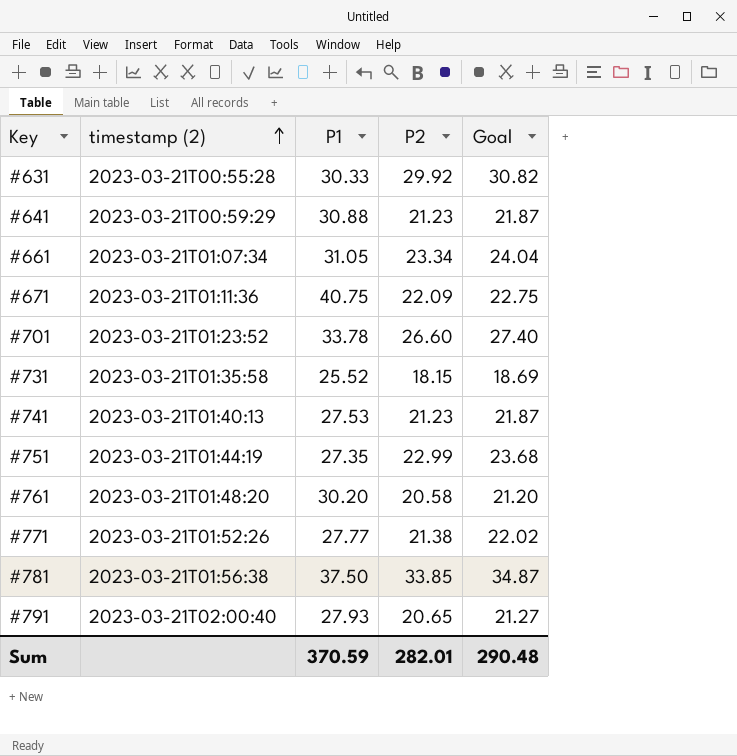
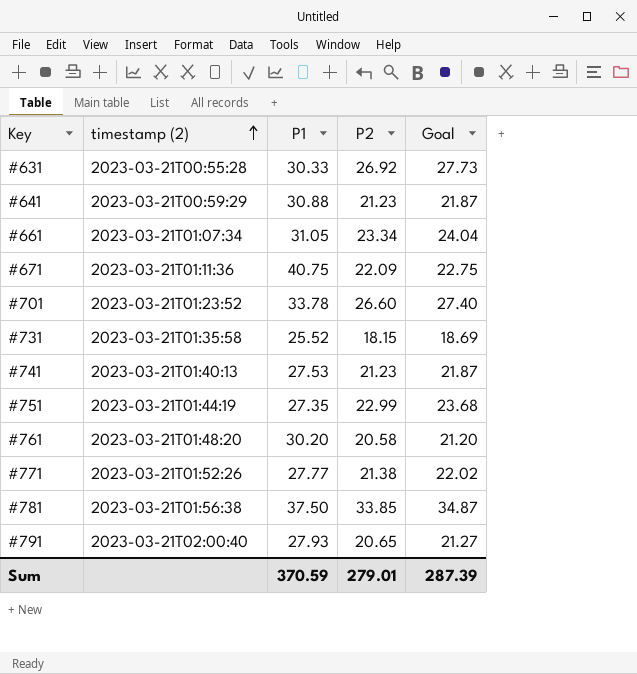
#631 | P2: 29.92 -> 26.92
#631 | Goal: 30.82 -> 27.73
Sum | P2: 282.01 -> 279.01
Sum | Goal: 290.48 -> 287.39

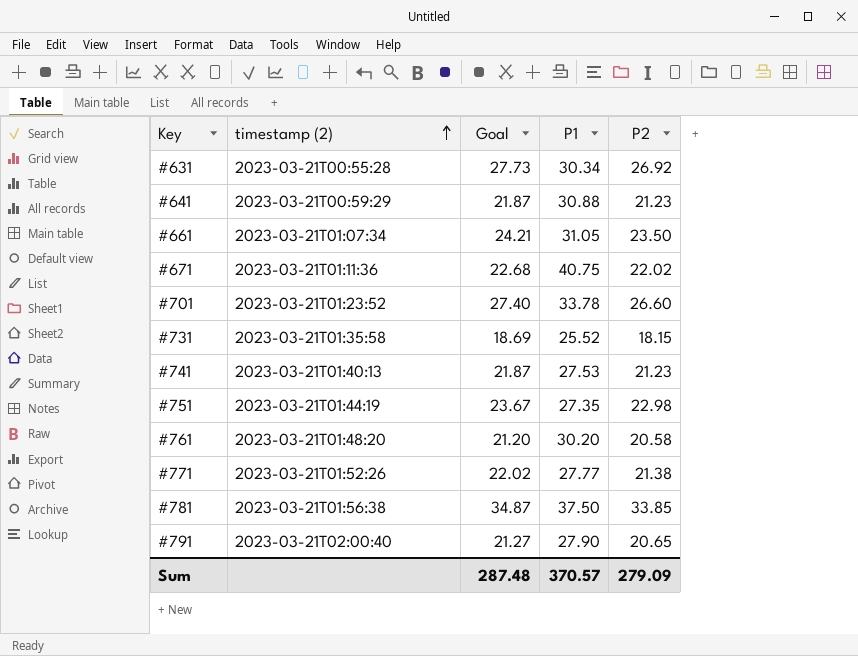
column Goal | position: 5 -> 3
#631 | P1: 30.33 -> 30.34
#661 | Goal: 24.04 -> 24.21
#661 | P2: 23.34 -> 23.50
#671 | Goal: 22.75 -> 22.68
#671 | P2: 22.09 -> 22.02
#751 | Goal: 23.68 -> 23.67
#751 | P2: 22.99 -> 22.98
#791 | P1: 27.93 -> 27.90
Sum | Goal: 287.39 -> 287.48
Sum | P1: 370.59 -> 370.57
Sum | P2: 279.01 -> 279.09

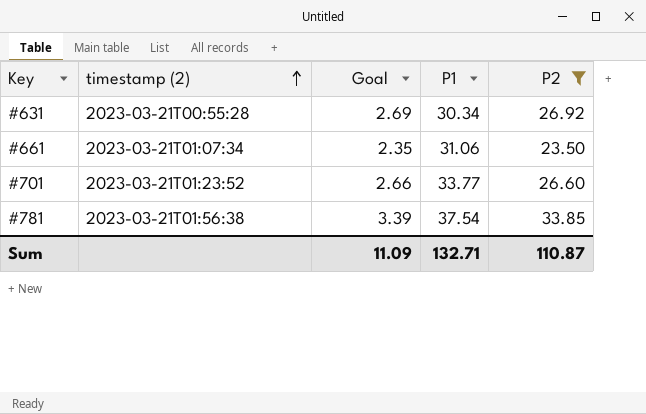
filter: none -> P2 >= 23.50
column Goal | formula: [P2] * 1.03 -> [P2] * 0.1
#661 | P1: 31.05 -> 31.06
#701 | P1: 33.78 -> 33.77
#781 | P1: 37.50 -> 37.54
Sum | Goal: 287.48 -> 11.09
Sum | P1: 370.57 -> 132.71
Sum | P2: 279.09 -> 110.87

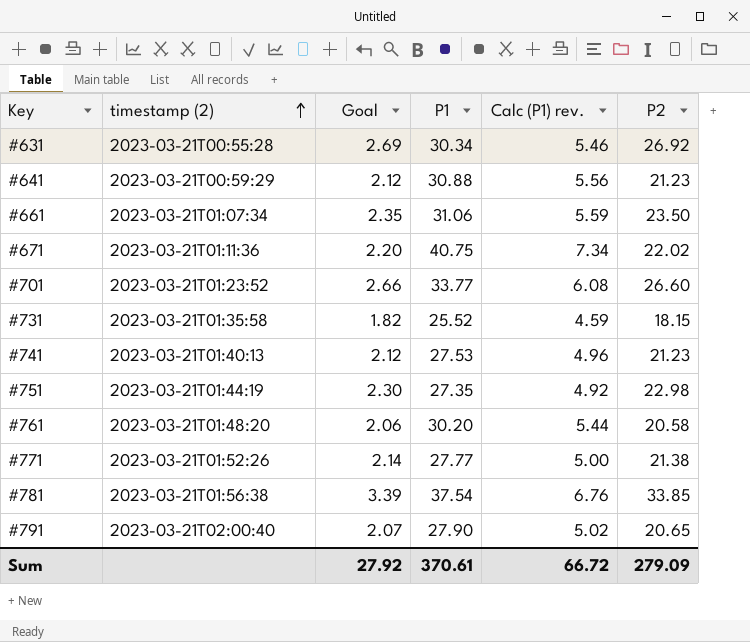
filter: P2 >= 23.50 -> none
column Calc (P1) rev. | formula: none -> [P1] * 0.18
Sum | Goal: 11.09 -> 27.92
Sum | P1: 132.71 -> 370.61
Sum | P2: 110.87 -> 279.09

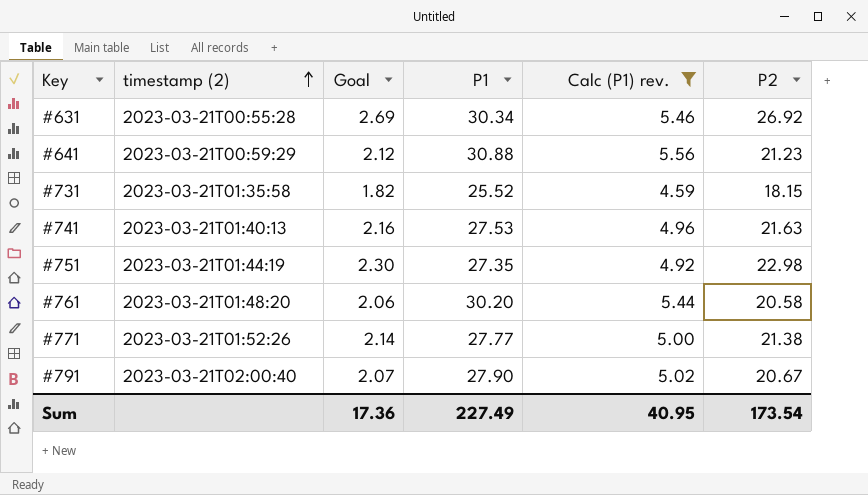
filter: none -> Calc (P1) rev. <= 5.56
#741 | Goal: 2.12 -> 2.16
#741 | P2: 21.23 -> 21.63
#791 | P2: 20.65 -> 20.67
Sum | Goal: 27.92 -> 17.36
Sum | P1: 370.61 -> 227.49
Sum | Calc (P1) rev.: 66.72 -> 40.95
Sum | P2: 279.09 -> 173.54

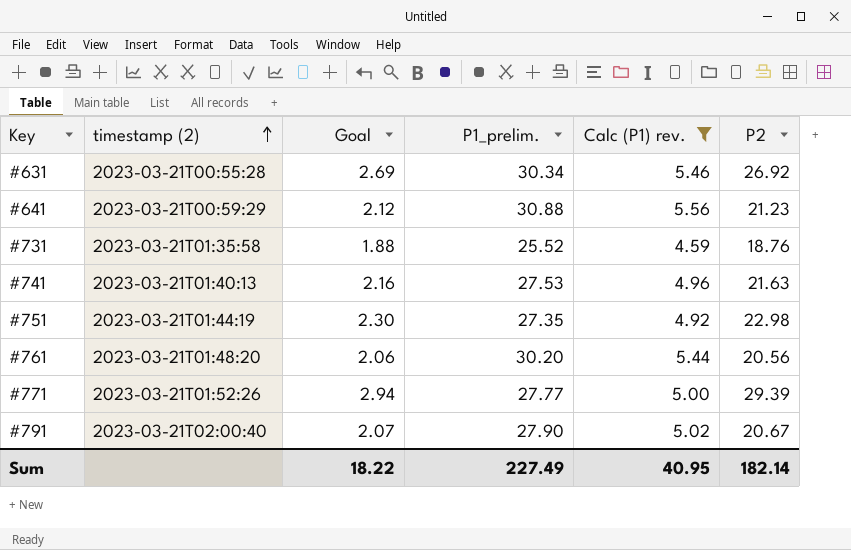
column name: P1 -> P1_prelim.
#731 | Goal: 1.82 -> 1.88
#731 | P2: 18.15 -> 18.76
#761 | P2: 20.58 -> 20.56
#771 | Goal: 2.14 -> 2.94
#771 | P2: 21.38 -> 29.39
Sum | Goal: 17.36 -> 18.22
Sum | P2: 173.54 -> 182.14

